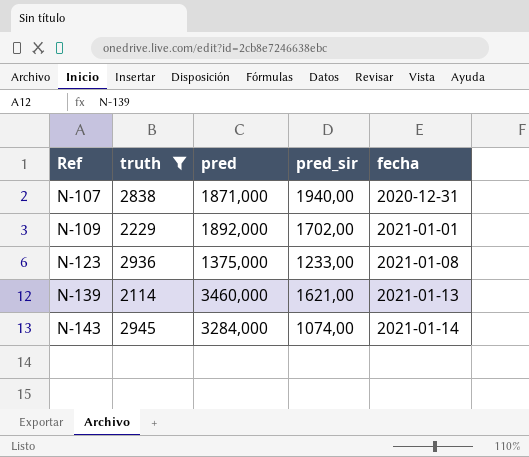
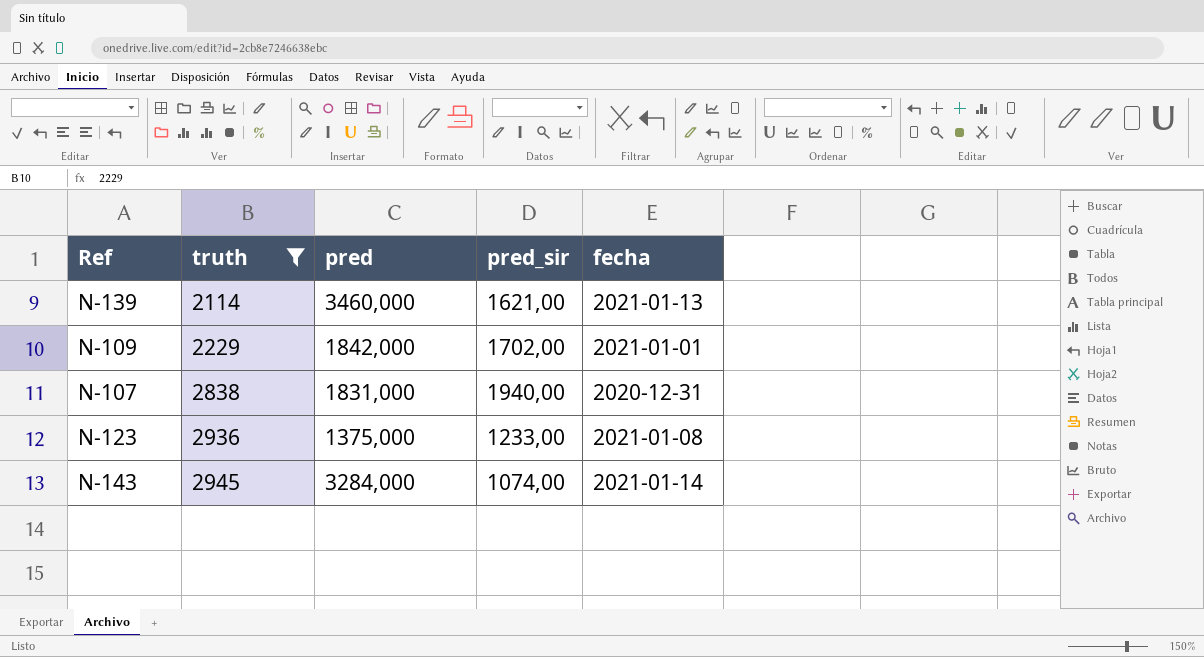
row order: Ref ascending -> truth ascending
N-109 | pred: 1892,000 -> 1842,000
N-107 | pred: 1871,000 -> 1831,000

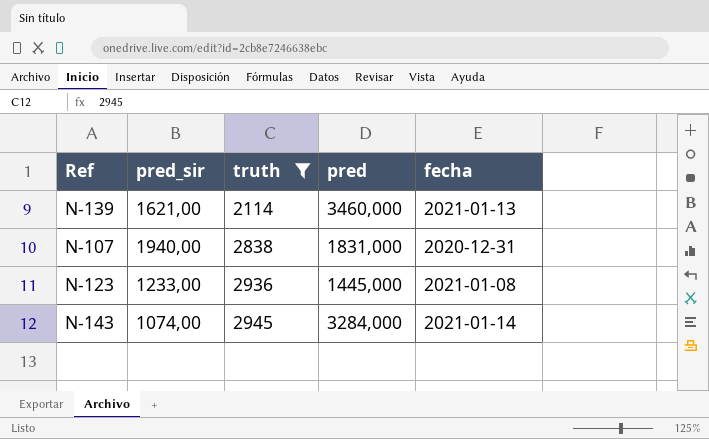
column pred_sir | position: 4 -> 2
row N-109: 2229 | 1842,000 | 1702,00 | 2021-01-01 -> none
N-123 | pred: 1375,000 -> 1445,000

